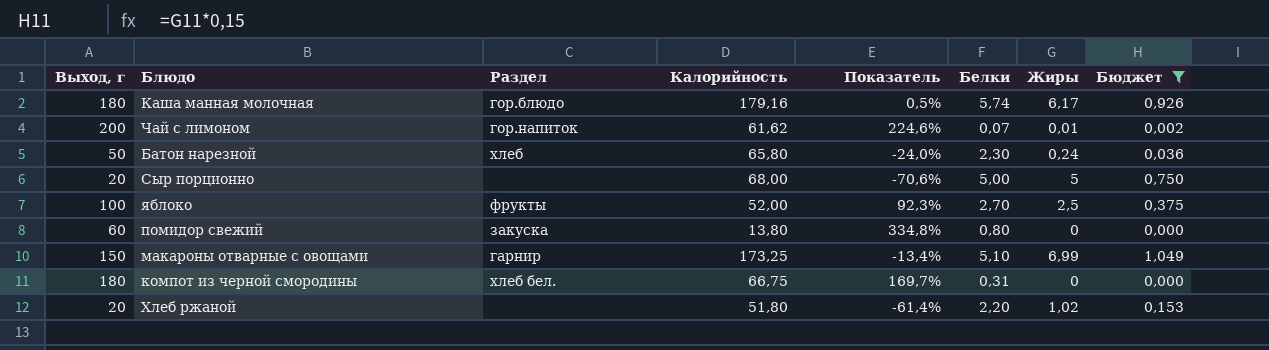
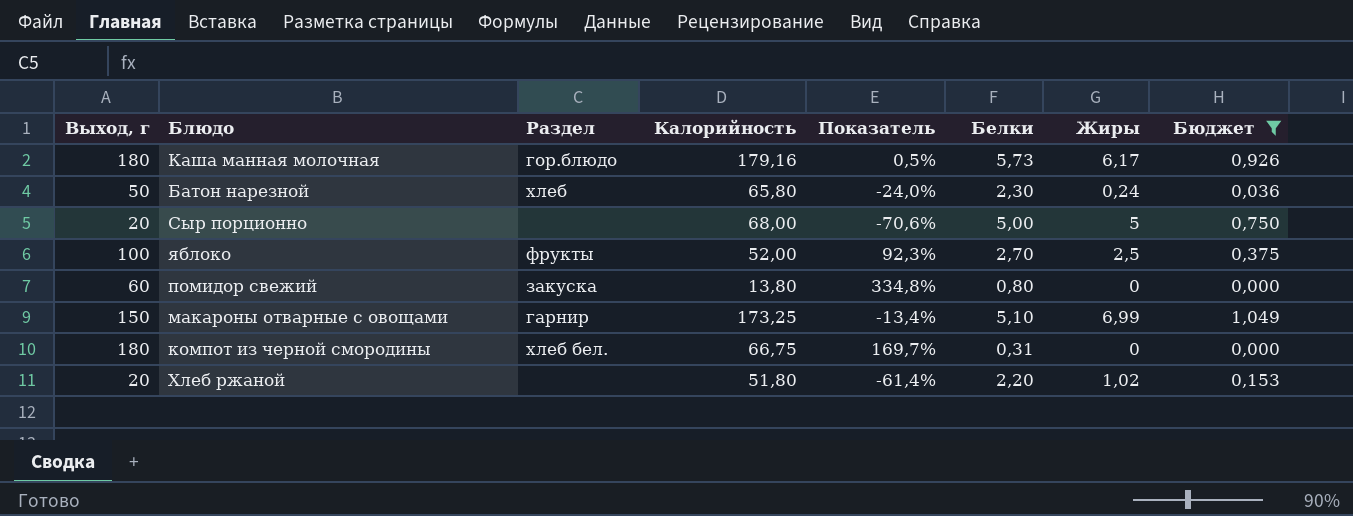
row Чай с лимоном: 200 | гор.напиток | 61,62 | 224,6% | 0,07 | 0,01 | 0,002 -> none
Каша манная молочная | Белки: 5,74 -> 5,73

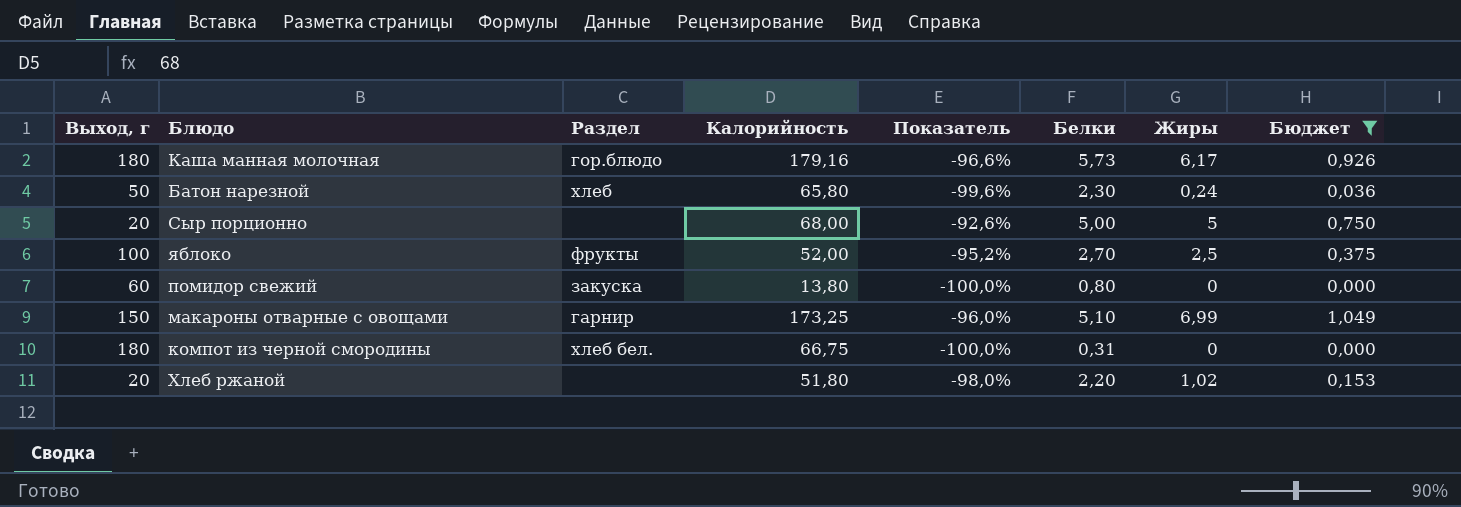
column Показатель | formula: ([Выход, г] - [Калорийность]) / [Калорийность] -> ([Жиры] - [Калорийность]) / [Калорийность]

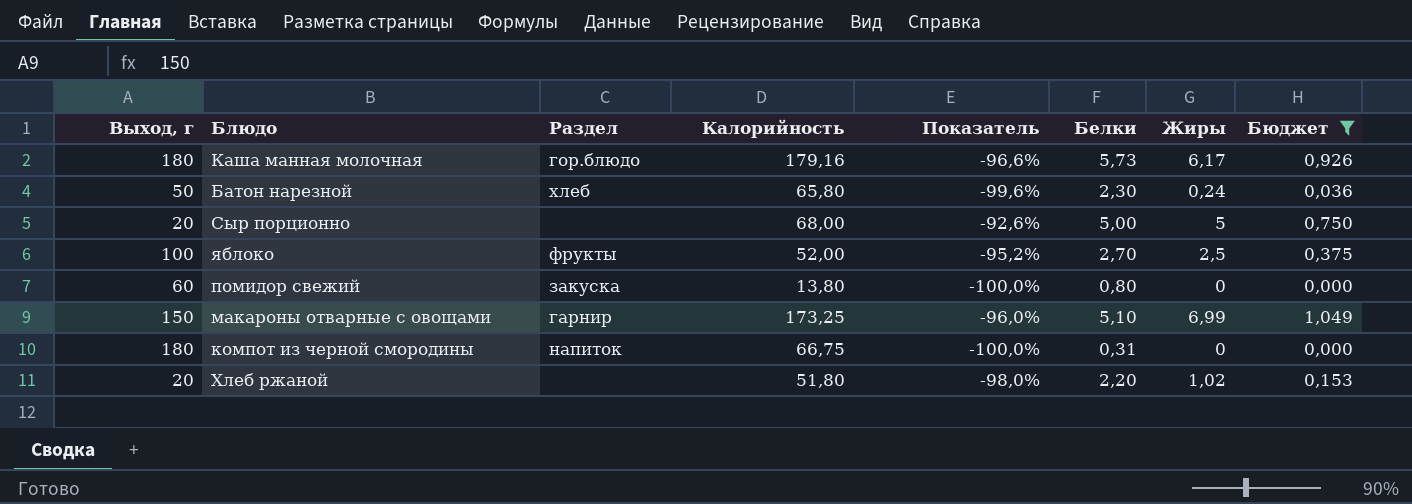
компот из черной смородины | Раздел: хлеб бел. -> напиток

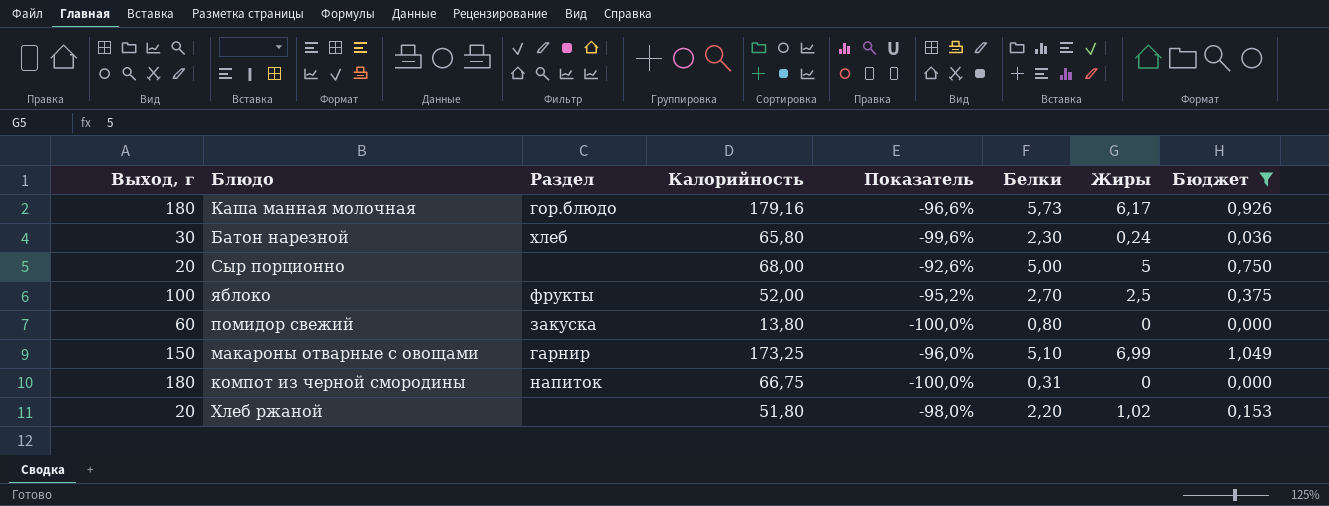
Батон нарезной | Выход, г: 50 -> 30

